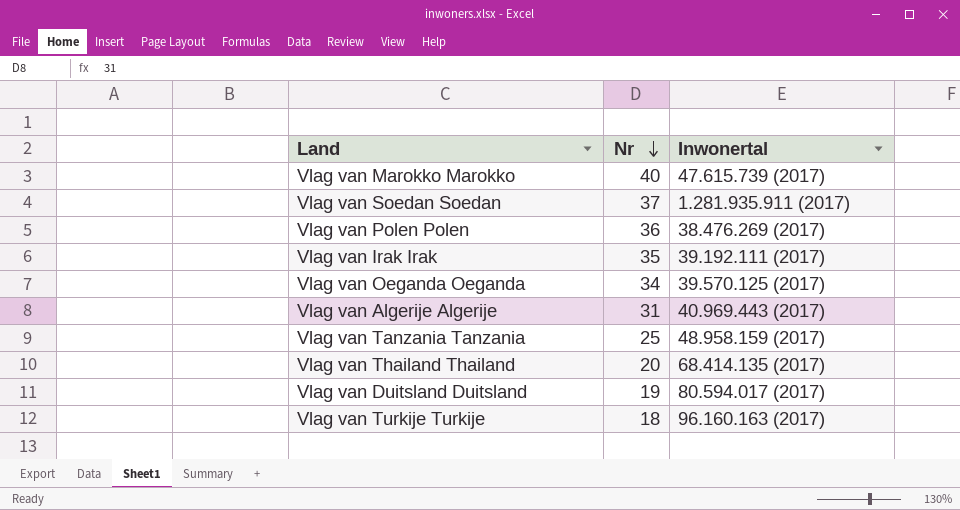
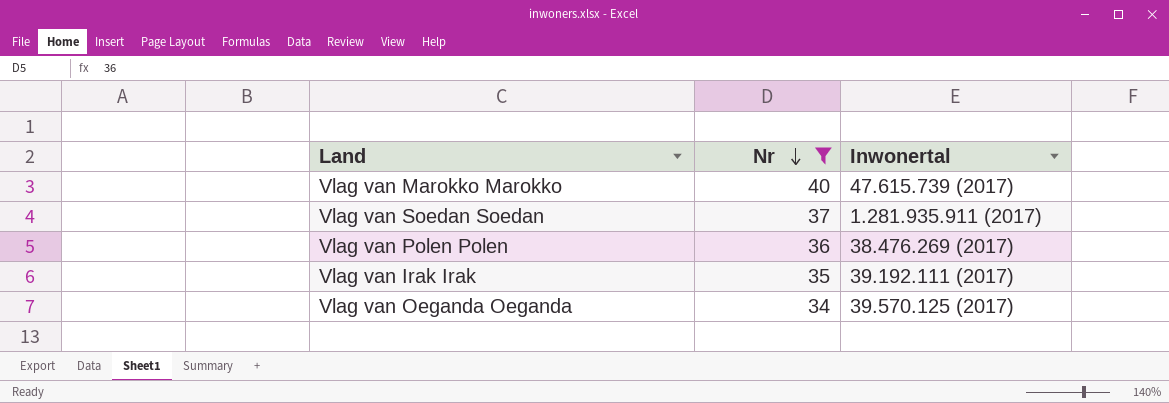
filter: none -> Nr >= 34

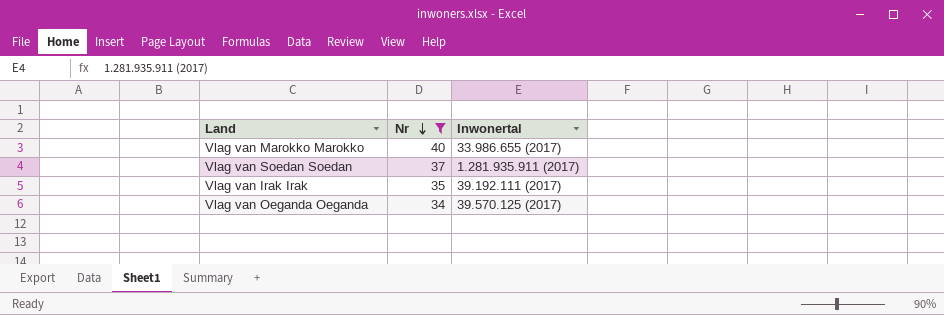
row Vlag van Polen Polen: 36 | 38.476.269 (2017) -> none
Vlag van Marokko Marokko | Inwonertal: 47.615.739 (2017) -> 33.986.655 (2017)

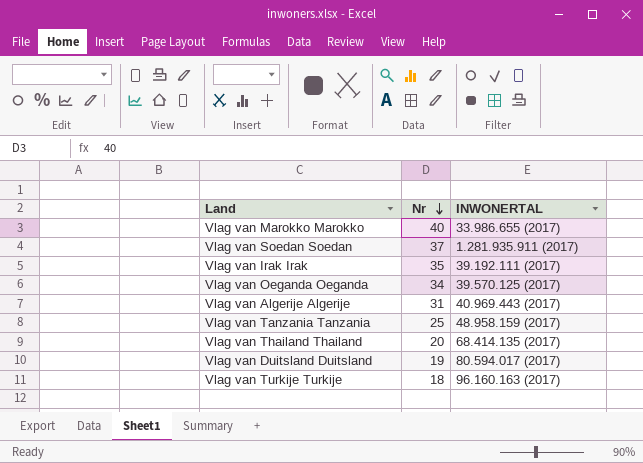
filter: Nr >= 34 -> none
column name: Inwonertal -> INWONERTAL

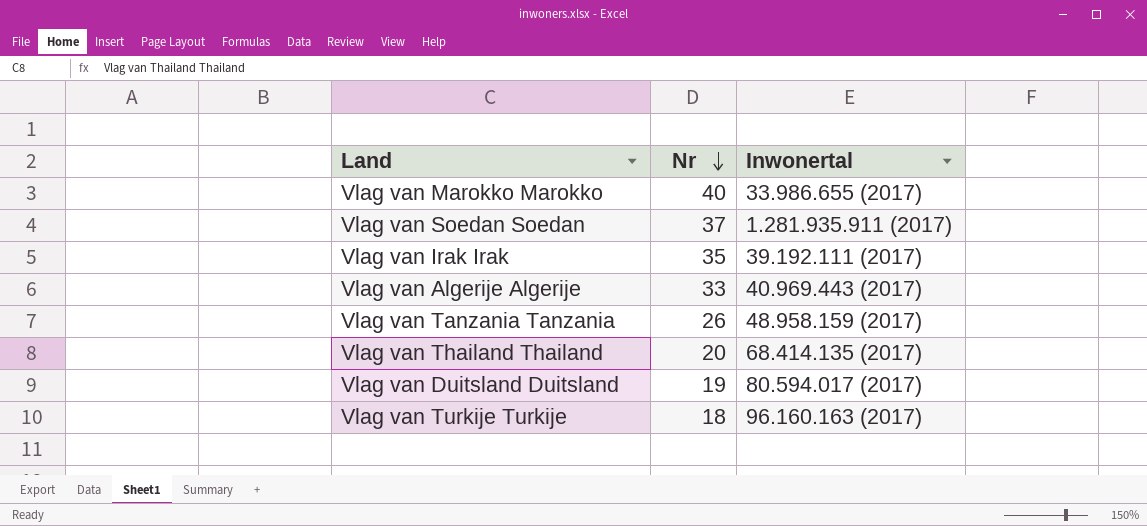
column name: INWONERTAL -> Inwonertal
row Vlag van Oeganda Oeganda: 34 | 39.570.125 (2017) -> none
Vlag van Algerije Algerije | Nr: 31 -> 33
Vlag van Tanzania Tanzania | Nr: 25 -> 26

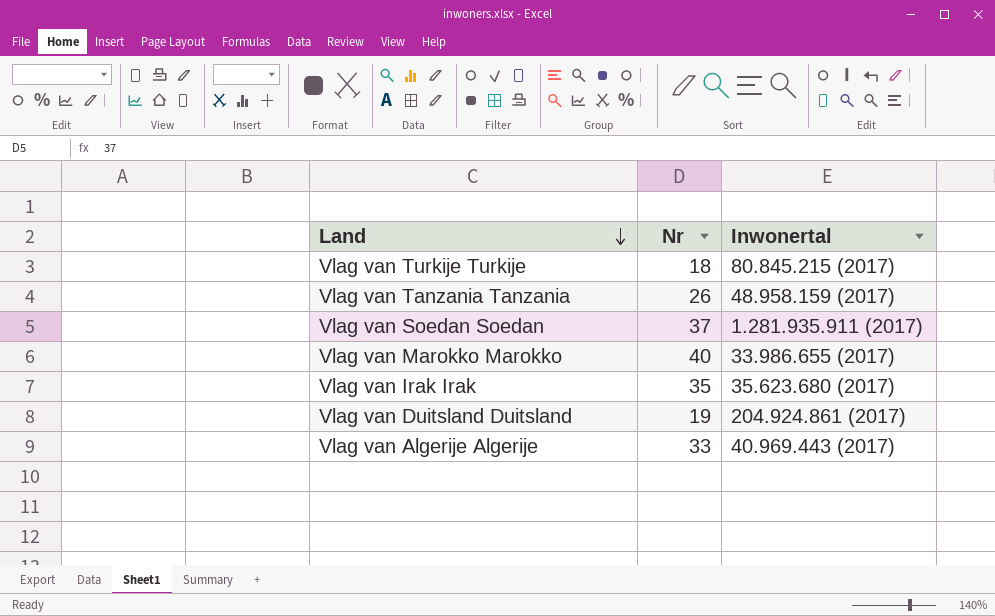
row order: Nr descending -> Land descending
row Vlag van Thailand Thailand: 20 | 68.414.135 (2017) -> none
Vlag van Turkije Turkije | Inwonertal: 96.160.163 (2017) -> 80.845.215 (2017)
Vlag van Irak Irak | Inwonertal: 39.192.111 (2017) -> 35.623.680 (2017)
Vlag van Duitsland Duitsland | Inwonertal: 80.594.017 (2017) -> 204.924.861 (2017)

